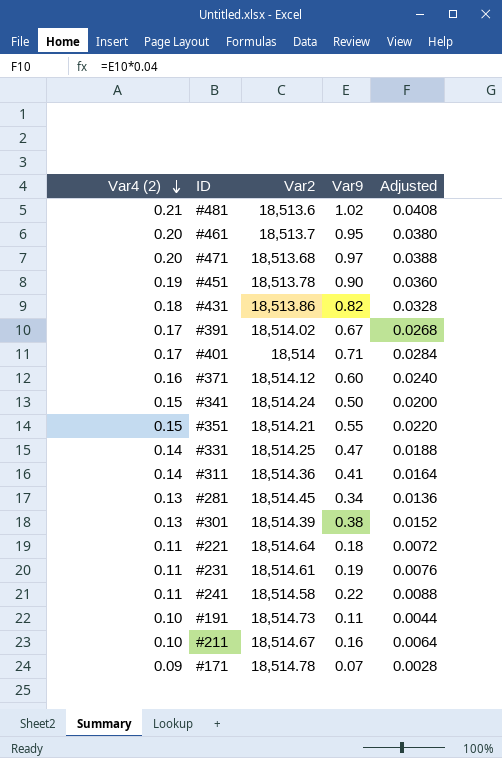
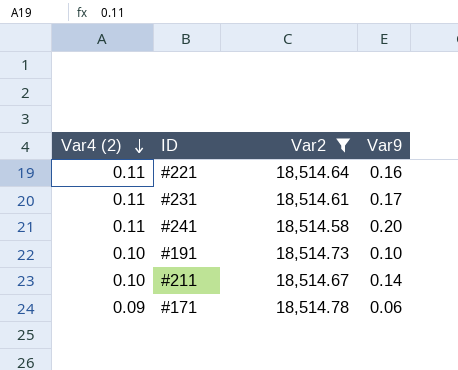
filter: none -> Var2 >= 18,514.58
column Adjusted | formula: [Var9] * 0.04 -> none
#221 | Var9: 0.18 -> 0.16
#231 | Var9: 0.19 -> 0.17
#241 | Var9: 0.22 -> 0.20
#191 | Var9: 0.11 -> 0.10
#211 | Var9: 0.16 -> 0.14
#171 | Var9: 0.07 -> 0.06

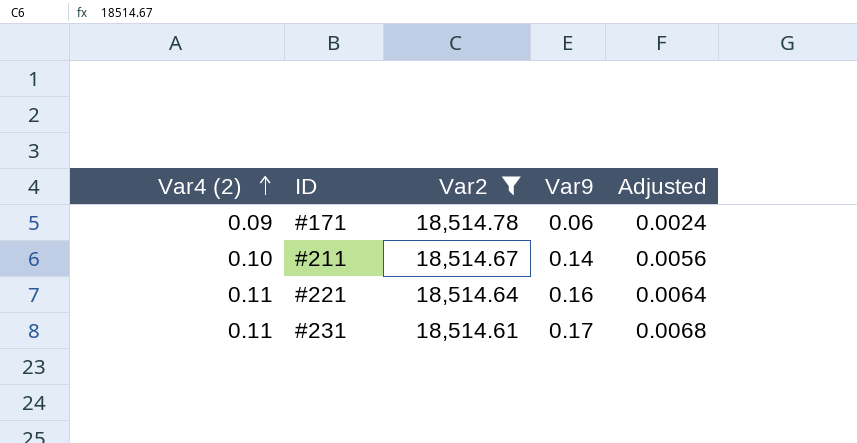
row order: Var4 (2) descending -> Var4 (2) ascending
column Adjusted | formula: none -> [Var9] * 0.04
row #241: 0.11 | 18,514.58 | 0.20 -> none
row #191: 0.10 | 18,514.73 | 0.10 -> none

